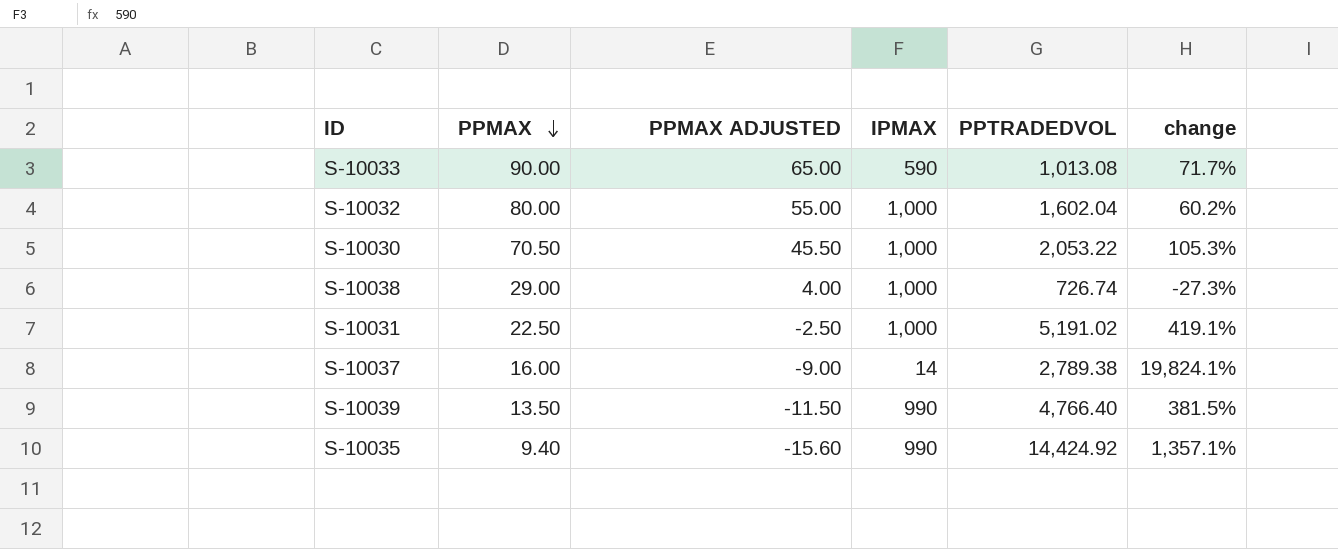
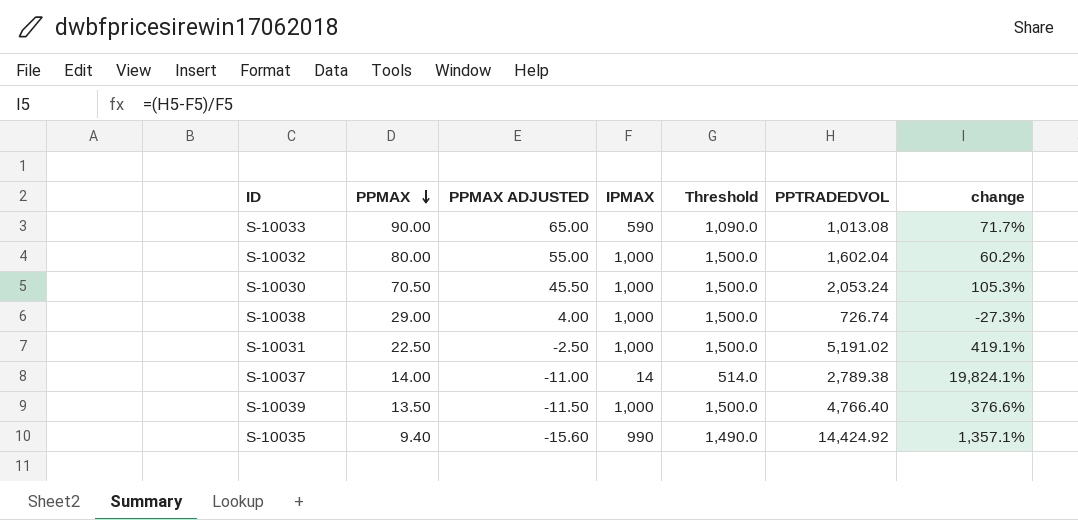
column Threshold | formula: none -> [IPMAX] + 500
S-10030 | PPTRADEDVOL: 2,053.22 -> 2,053.24
S-10037 | PPMAX: 16.00 -> 14.00
S-10037 | PPMAX ADJUSTED: -9.00 -> -11.00
S-10039 | IPMAX: 990 -> 1,000
S-10039 | change: 381.5% -> 376.6%

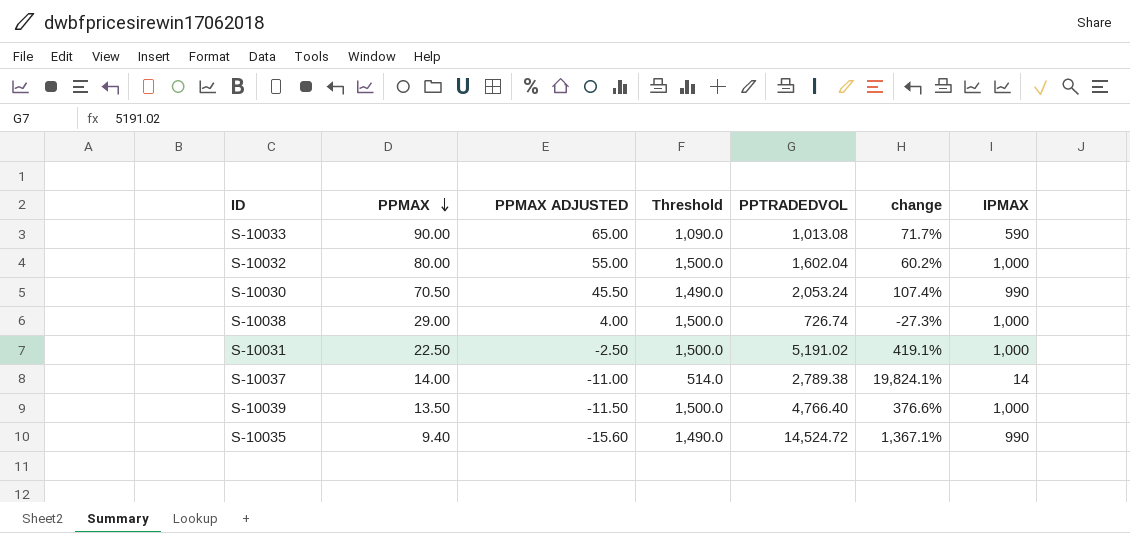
column IPMAX | position: 4 -> 7
S-10030 | Threshold: 1,500.0 -> 1,490.0
S-10030 | change: 105.3% -> 107.4%
S-10030 | IPMAX: 1,000 -> 990
S-10035 | PPTRADEDVOL: 14,424.92 -> 14,524.72
S-10035 | change: 1,357.1% -> 1,367.1%

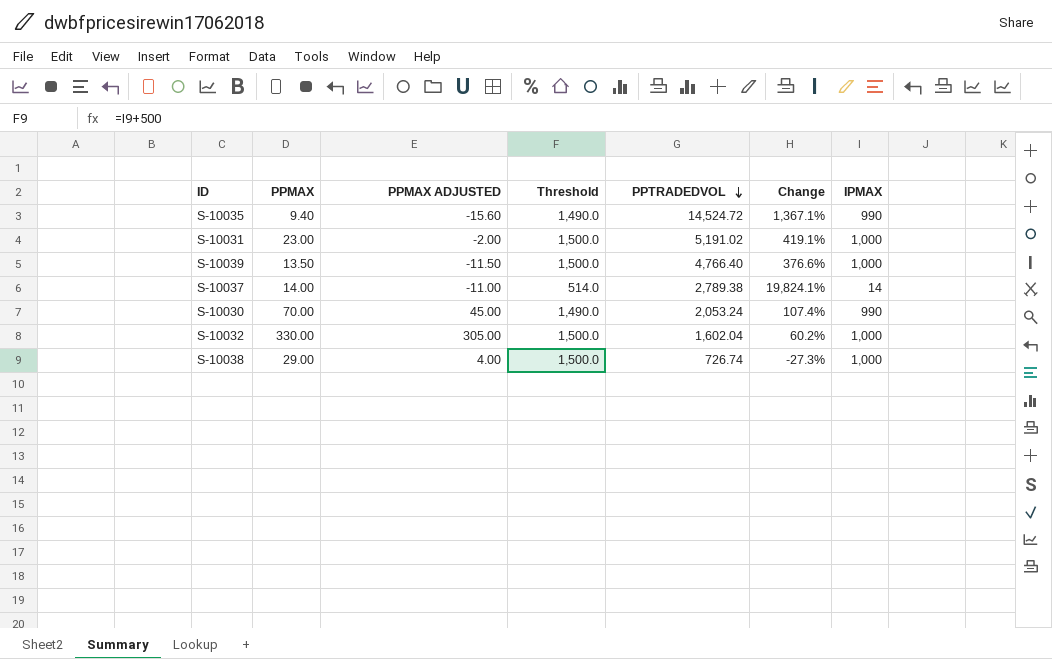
row order: PPMAX descending -> PPTRADEDVOL descending
column name: change -> Change
row S-10033: 90.00 | 65.00 | 1,090.0 | 1,013.08 | 71.7% | 590 -> none
S-10031 | PPMAX: 22.50 -> 23.00
S-10031 | PPMAX ADJUSTED: -2.50 -> -2.00
S-10030 | PPMAX: 70.50 -> 70.00
S-10030 | PPMAX ADJUSTED: 45.50 -> 45.00
S-10032 | PPMAX: 80.00 -> 330.00
S-10032 | PPMAX ADJUSTED: 55.00 -> 305.00

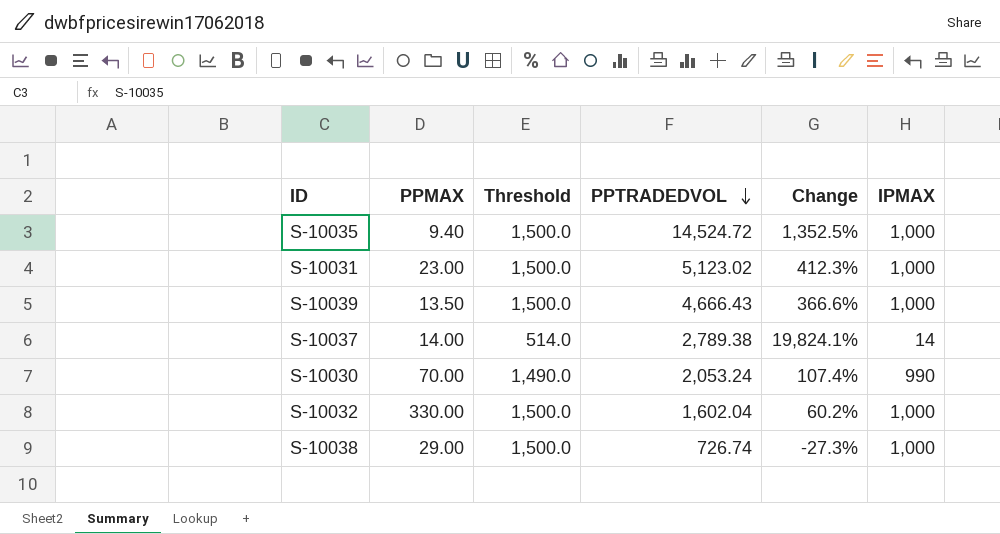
column PPMAX ADJUSTED | formula: [PPMAX] - 25 -> none
S-10035 | Threshold: 1,490.0 -> 1,500.0
S-10035 | Change: 1,367.1% -> 1,352.5%
S-10035 | IPMAX: 990 -> 1,000
S-10031 | PPTRADEDVOL: 5,191.02 -> 5,123.02
S-10031 | Change: 419.1% -> 412.3%
S-10039 | PPTRADEDVOL: 4,766.40 -> 4,666.43
S-10039 | Change: 376.6% -> 366.6%

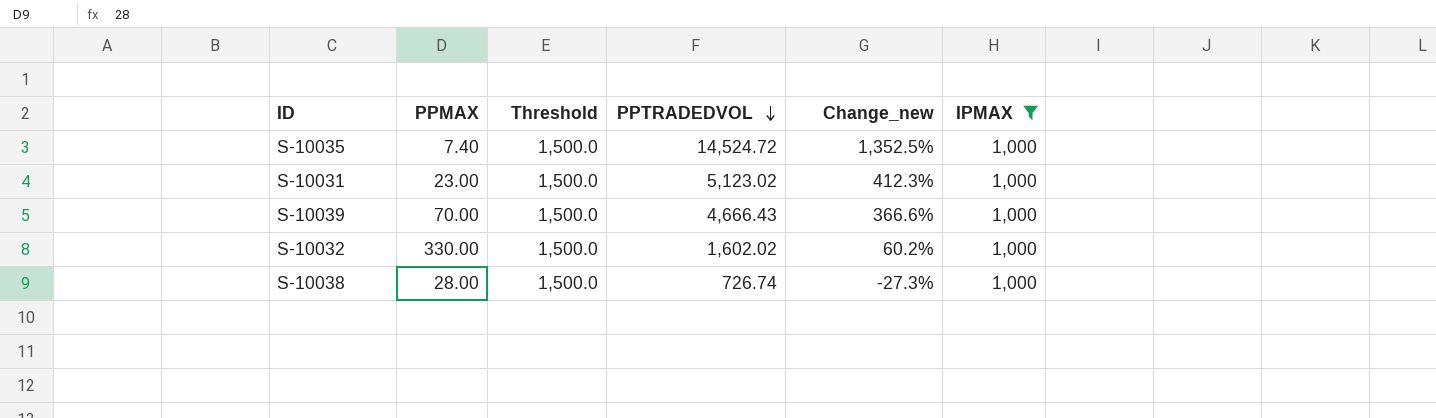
filter: none -> IPMAX = 1,000
column name: Change -> Change_new
S-10035 | PPMAX: 9.40 -> 7.40
S-10039 | PPMAX: 13.50 -> 70.00
S-10032 | PPTRADEDVOL: 1,602.04 -> 1,602.02
S-10038 | PPMAX: 29.00 -> 28.00

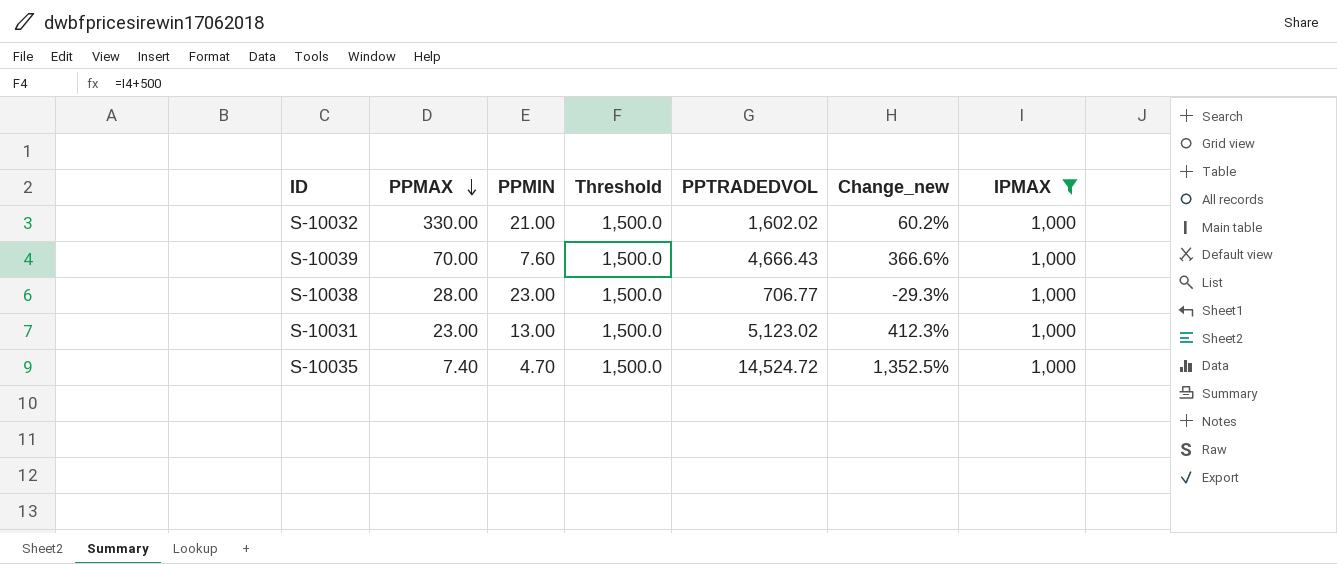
row order: PPTRADEDVOL descending -> PPMAX descending
column PPMIN | position: none -> 3
S-10038 | PPTRADEDVOL: 726.74 -> 706.77
S-10038 | Change_new: -27.3% -> -29.3%

